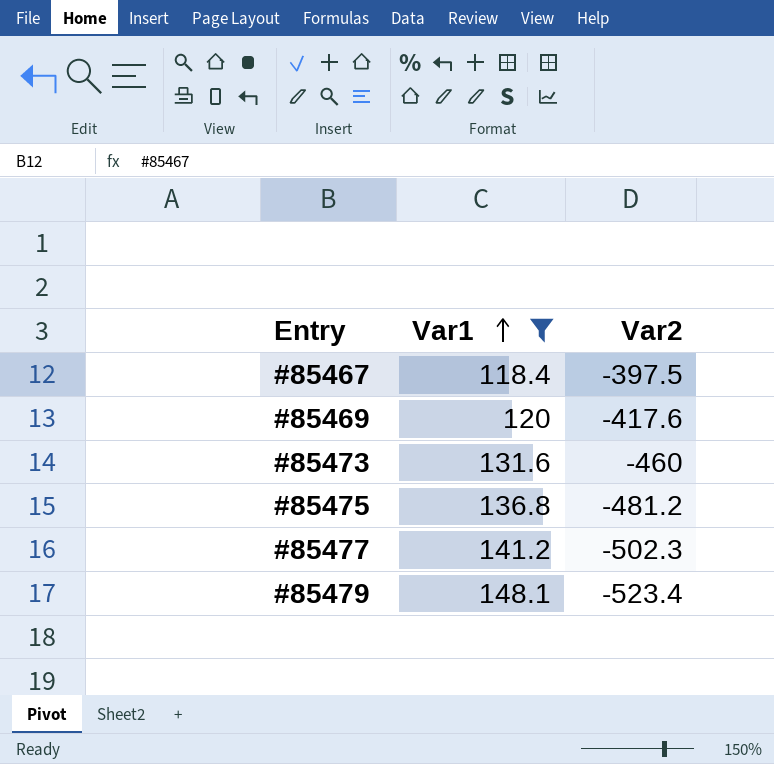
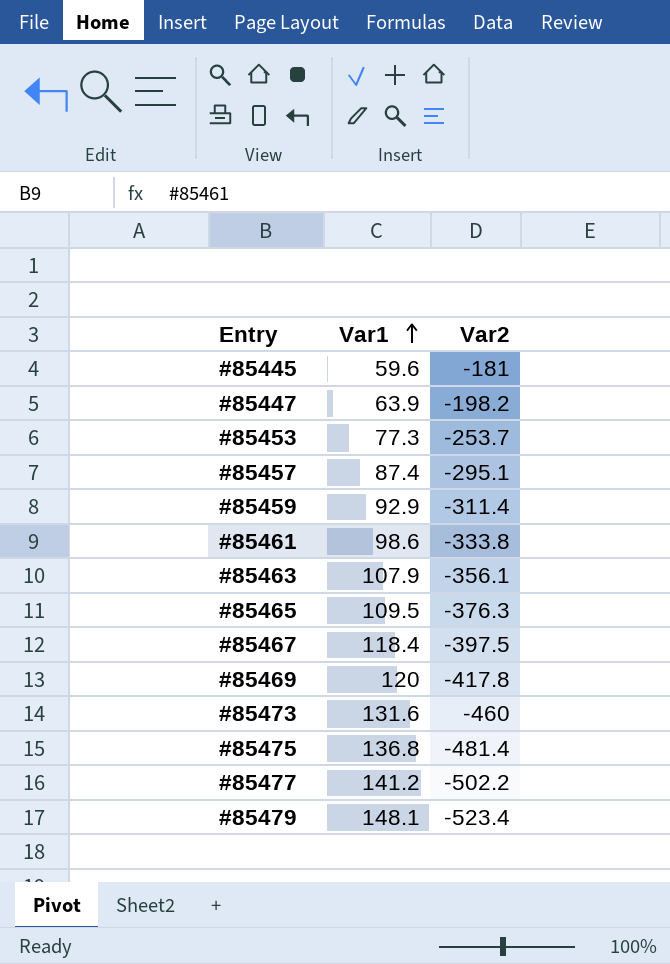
filter: Var1 >= 118.4 -> none
#85469 | Var2: -417.6 -> -417.8
#85475 | Var2: -481.2 -> -481.4
#85477 | Var2: -502.3 -> -502.2

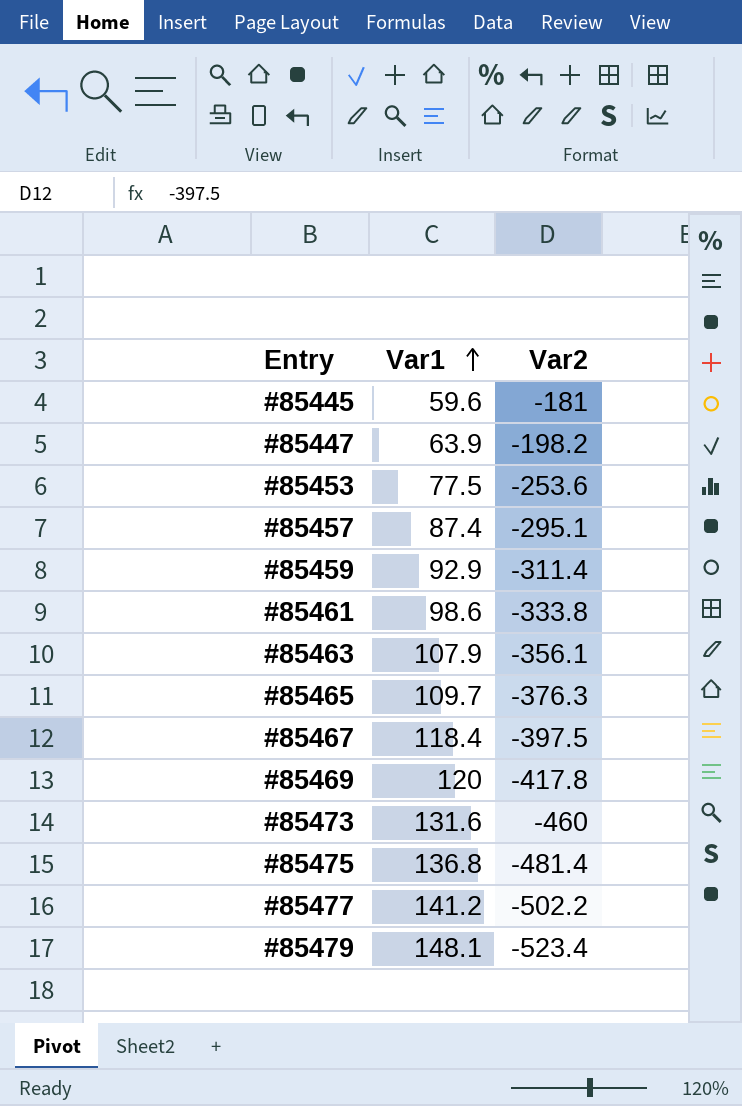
#85453 | Var1: 77.3 -> 77.5
#85453 | Var2: -253.7 -> -253.6
#85465 | Var1: 109.5 -> 109.7

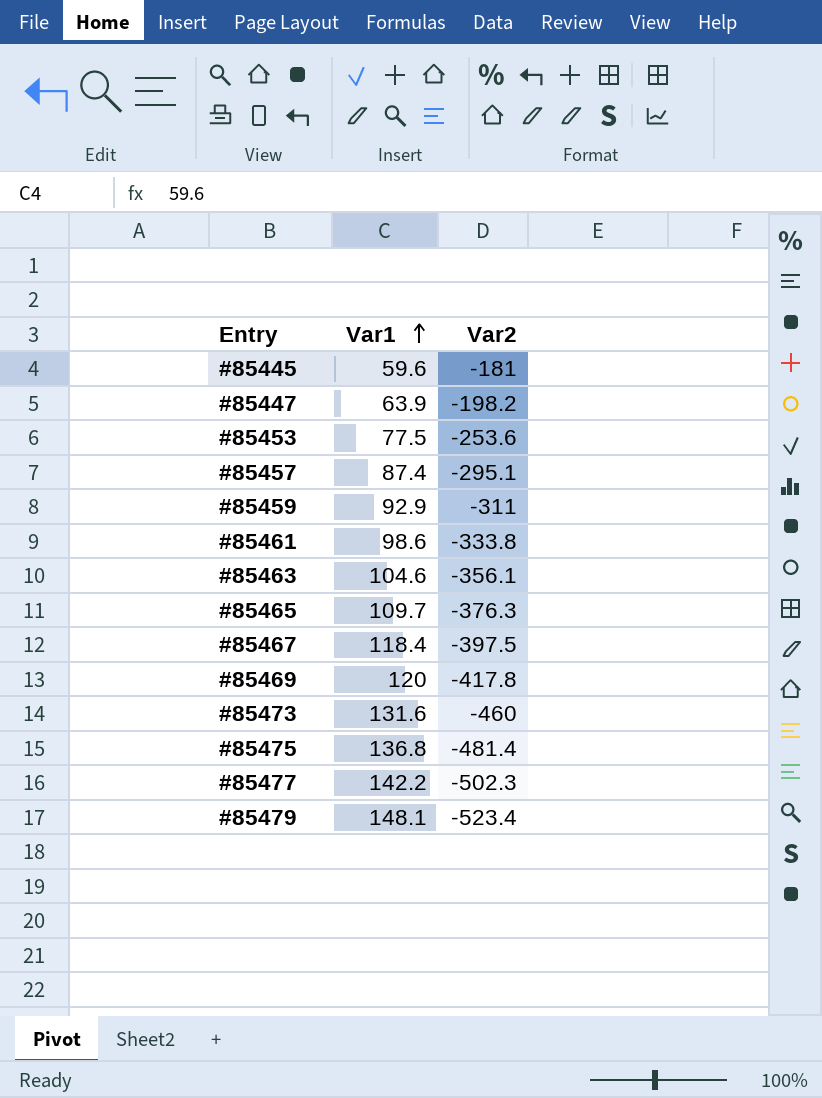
#85459 | Var2: -311.4 -> -311
#85463 | Var1: 107.9 -> 104.6
#85477 | Var1: 141.2 -> 142.2
#85477 | Var2: -502.2 -> -502.3

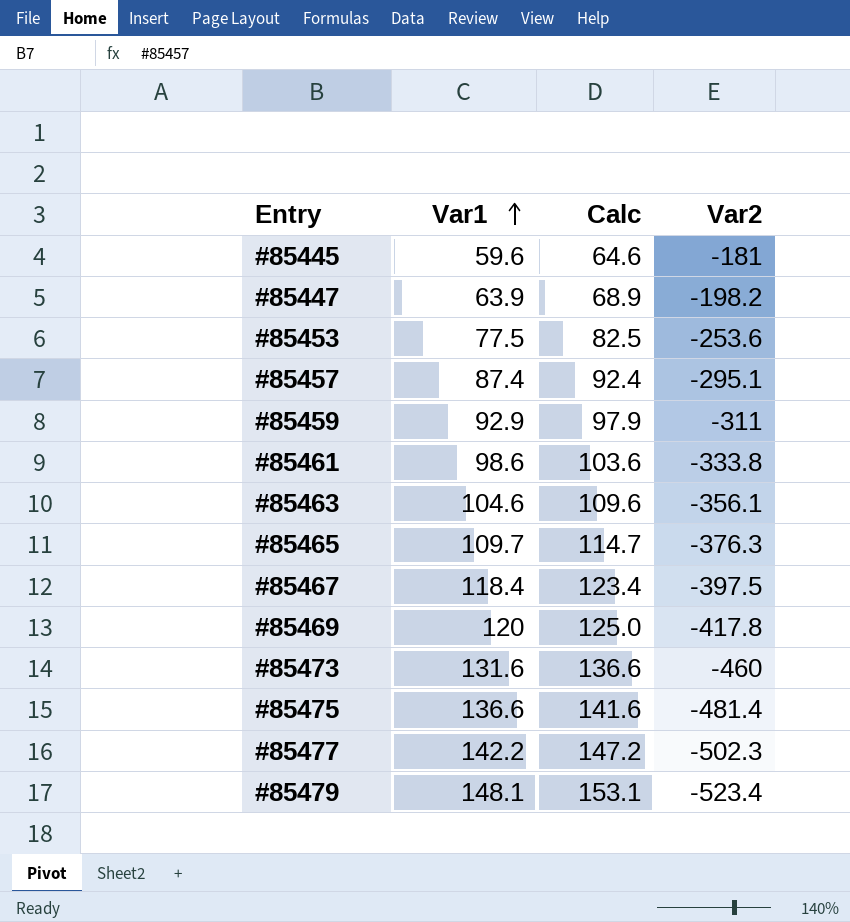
column Calc | formula: none -> [Var1] + 5
#85475 | Var1: 136.8 -> 136.6

